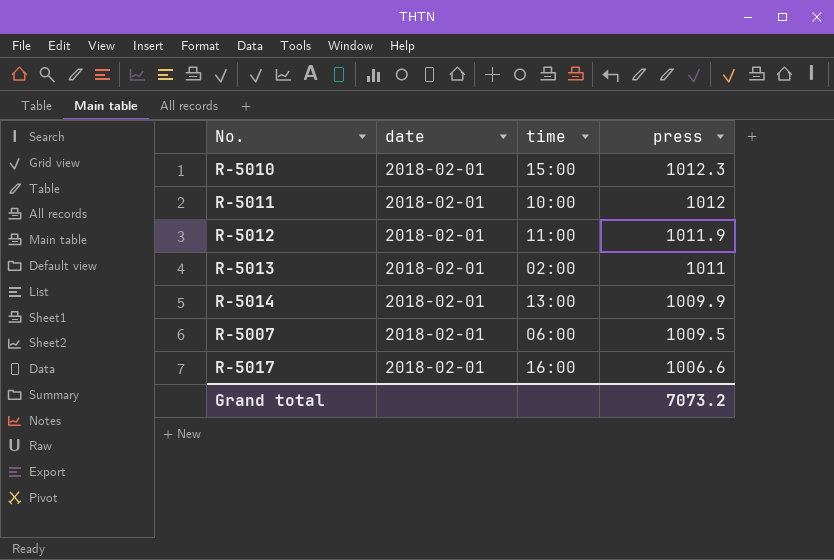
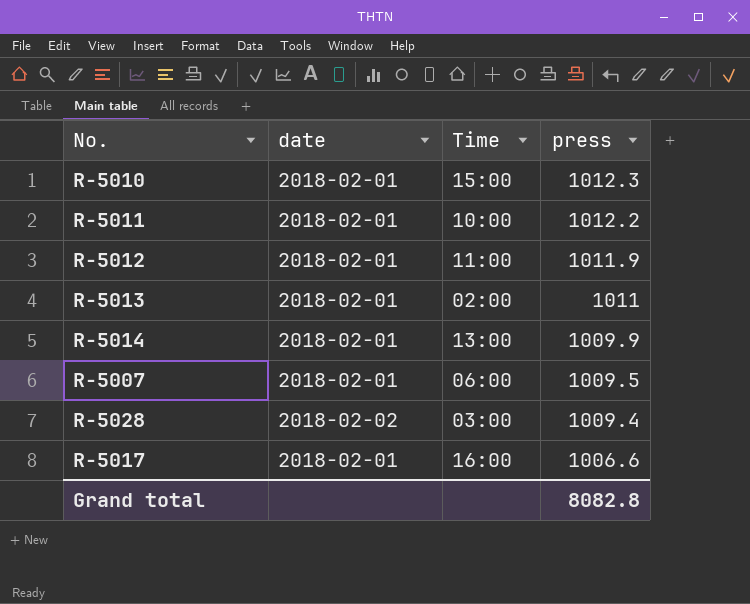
column name: time -> Time
R-5011 | press: 1012 -> 1012.2
row R-5028: none -> 2018-02-02 | 03:00 | 1009.4
Grand total | press: 7073.2 -> 8082.8

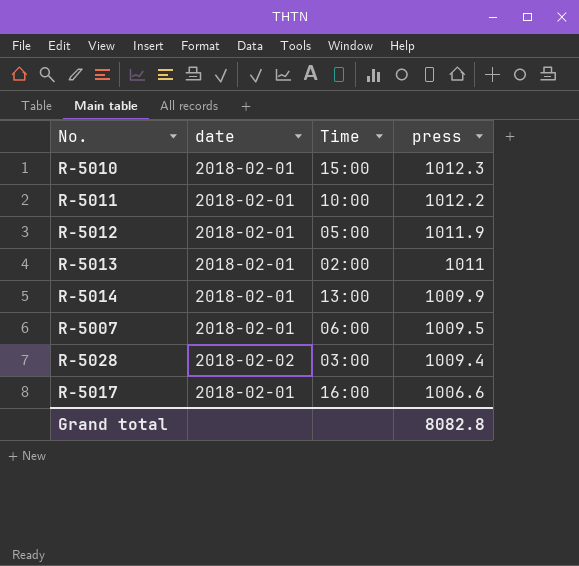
R-5012 | Time: 11:00 -> 05:00

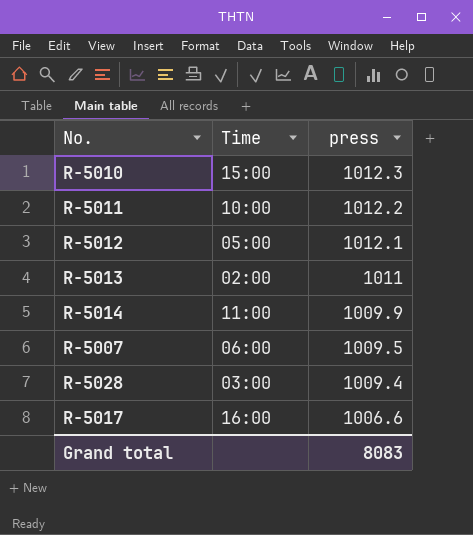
column date | position: 2 -> none
R-5012 | press: 1011.9 -> 1012.1
R-5014 | Time: 13:00 -> 11:00
Grand total | press: 8082.8 -> 8083

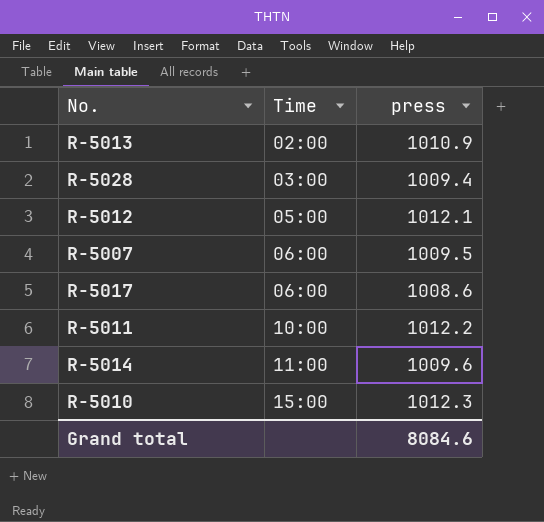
row order: press descending -> Time ascending
R-5013 | press: 1011 -> 1010.9
R-5017 | Time: 16:00 -> 06:00
R-5017 | press: 1006.6 -> 1008.6
R-5014 | press: 1009.9 -> 1009.6
Grand total | press: 8083 -> 8084.6

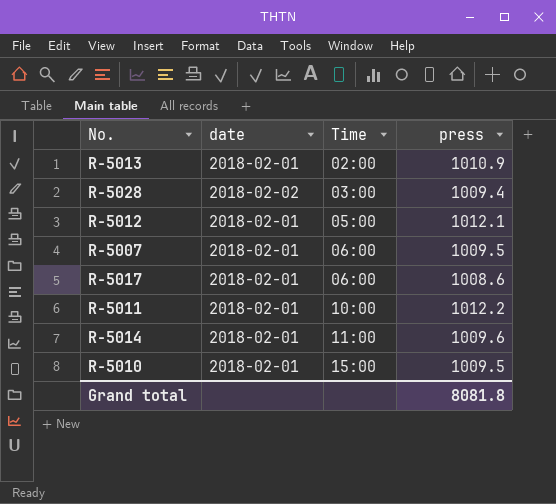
column date | position: none -> 2
R-5010 | press: 1012.3 -> 1009.5
Grand total | press: 8084.6 -> 8081.8

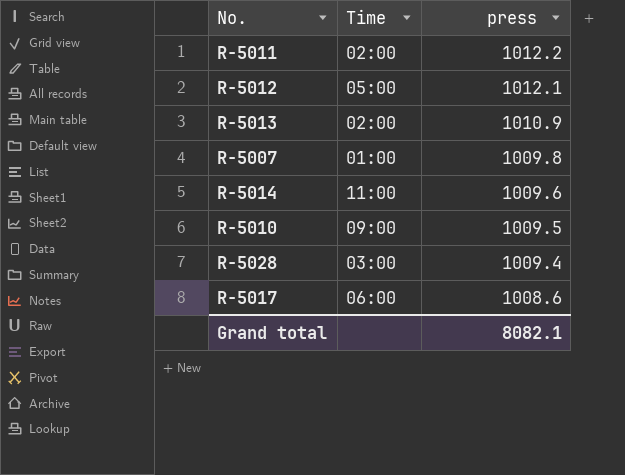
row order: Time ascending -> press descending
column date | position: 2 -> none
R-5011 | Time: 10:00 -> 02:00
R-5007 | Time: 06:00 -> 01:00
R-5007 | press: 1009.5 -> 1009.8
R-5010 | Time: 15:00 -> 09:00
Grand total | press: 8081.8 -> 8082.1

